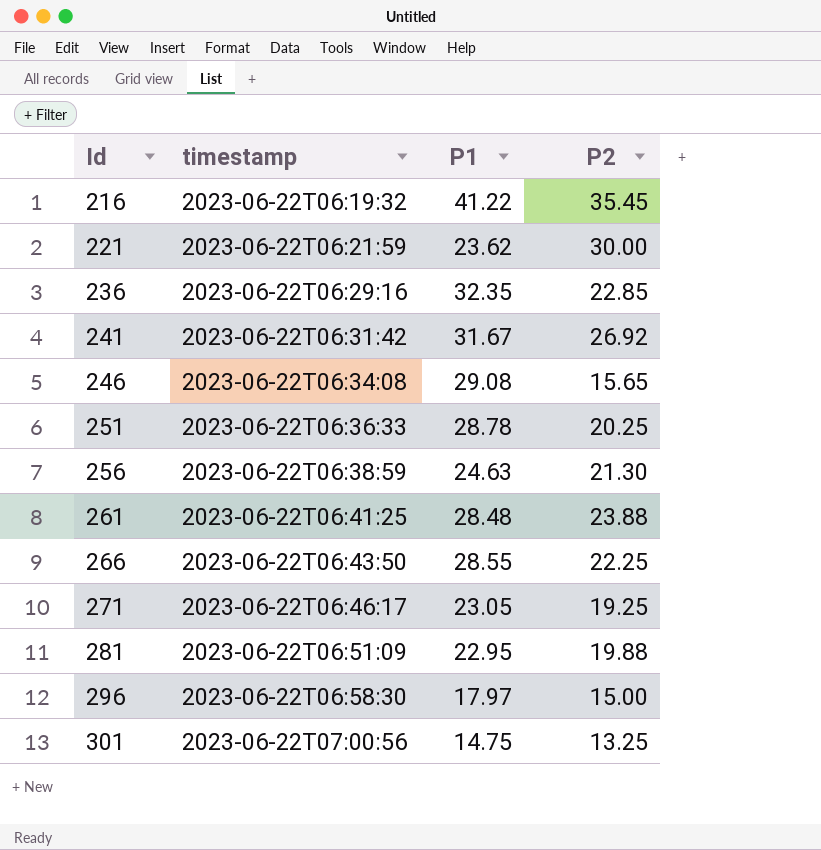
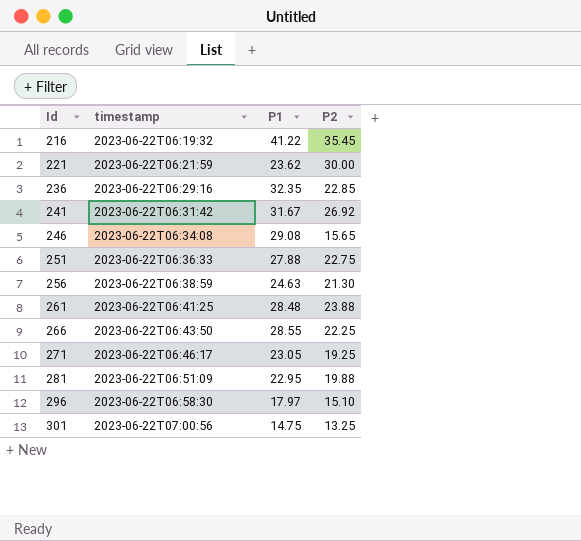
251 | P1: 28.78 -> 27.88
251 | P2: 20.25 -> 22.75
296 | P2: 15.00 -> 15.10

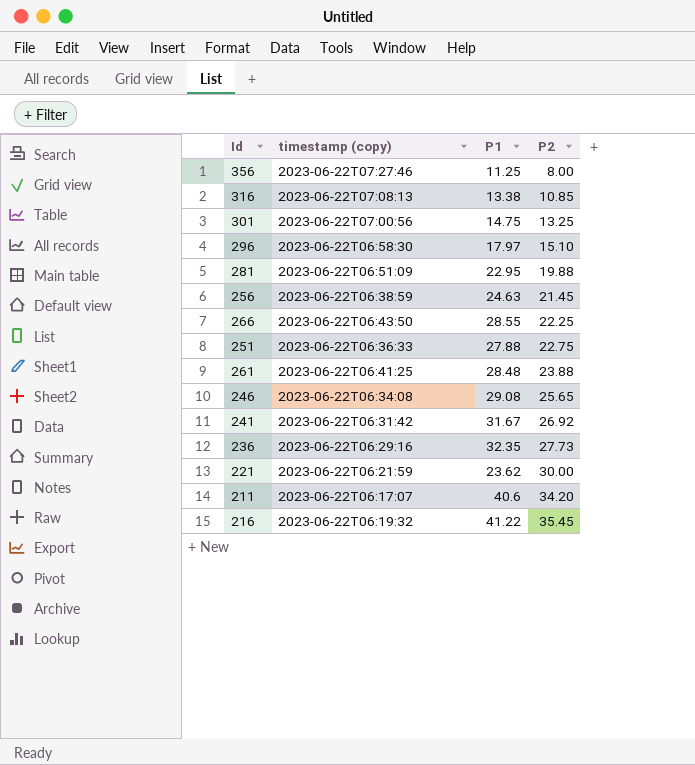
row order: Id ascending -> P2 ascending
column name: timestamp -> timestamp (copy)
row 271: 2023-06-22T06:46:17 | 23.05 | 19.25 -> none
row 356: none -> 2023-06-22T07:27:46 | 11.25 | 8.00
row 316: none -> 2023-06-22T07:08:13 | 13.38 | 10.85
256 | P2: 21.30 -> 21.45
246 | P2: 15.65 -> 25.65
236 | P2: 22.85 -> 27.73
row 211: none -> 2023-06-22T06:17:07 | 40.6 | 34.20

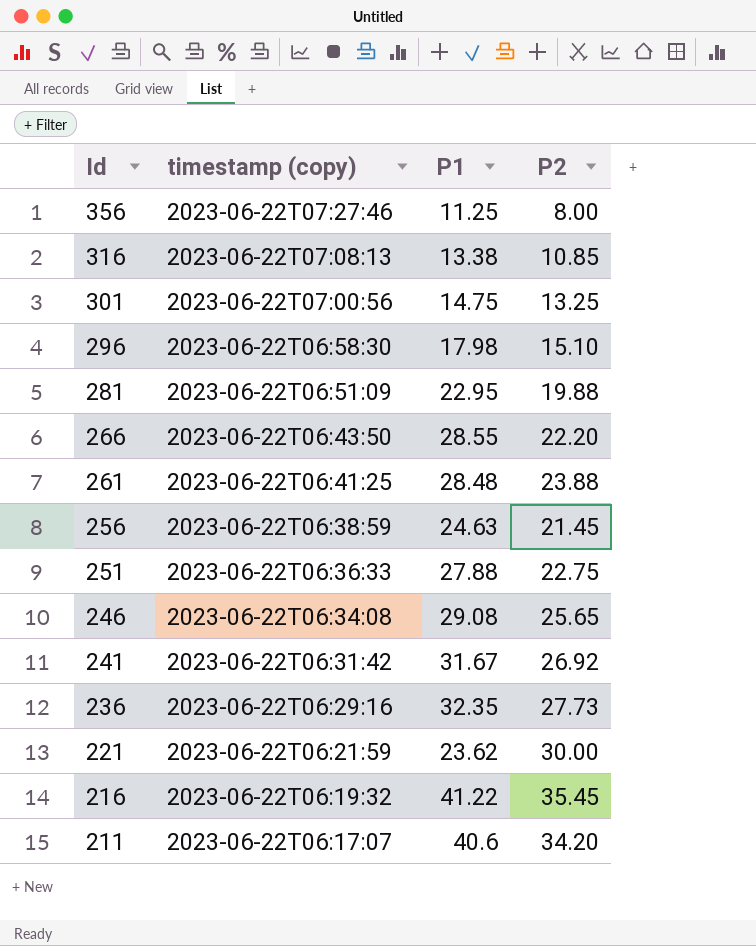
row order: P2 ascending -> Id descending
296 | P1: 17.97 -> 17.98
266 | P2: 22.25 -> 22.20

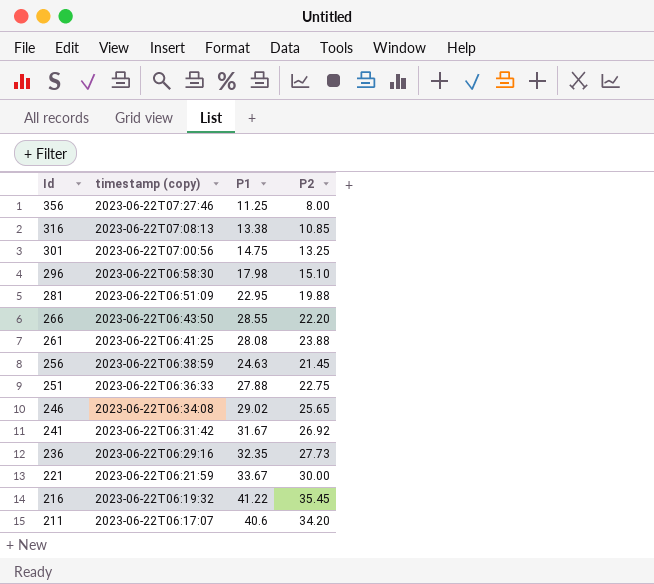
261 | P1: 28.48 -> 28.08
246 | P1: 29.08 -> 29.02
221 | P1: 23.62 -> 33.67

